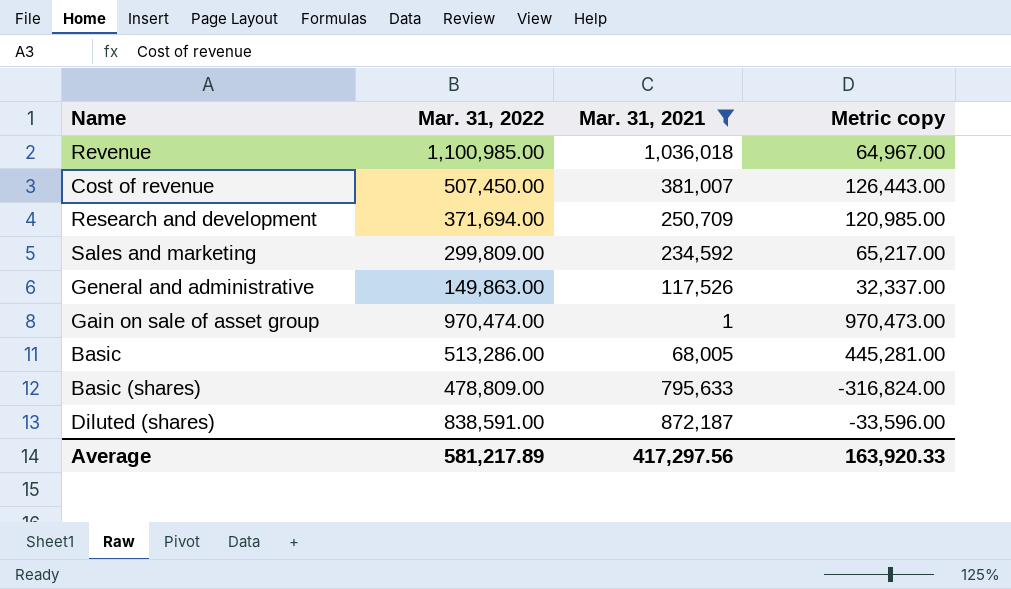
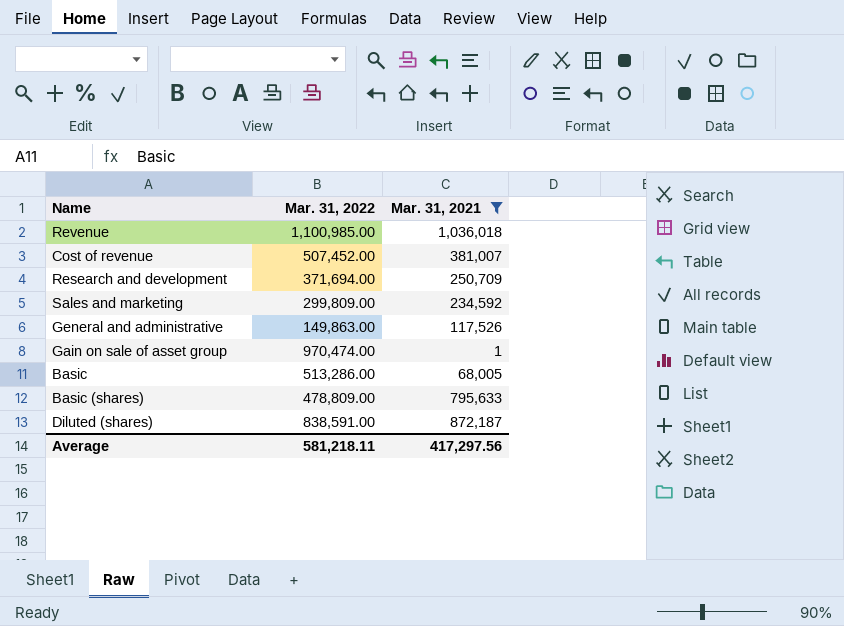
column Metric copy | formula: [Mar. 31, 2022] - [Mar. 31, 2021] -> none
Cost of revenue | Mar. 31, 2022: 507,450.00 -> 507,452.00
Average | Mar. 31, 2022: 581,217.89 -> 581,218.11

